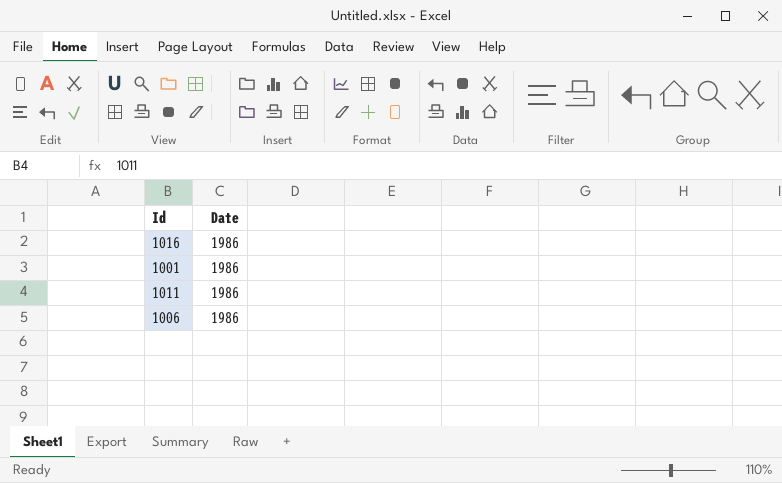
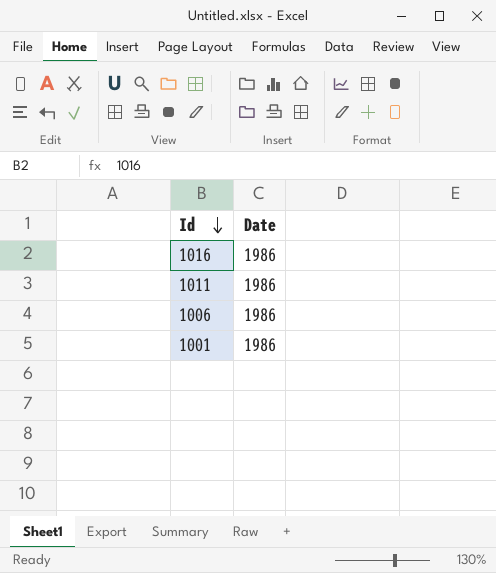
row order: none -> Id descending

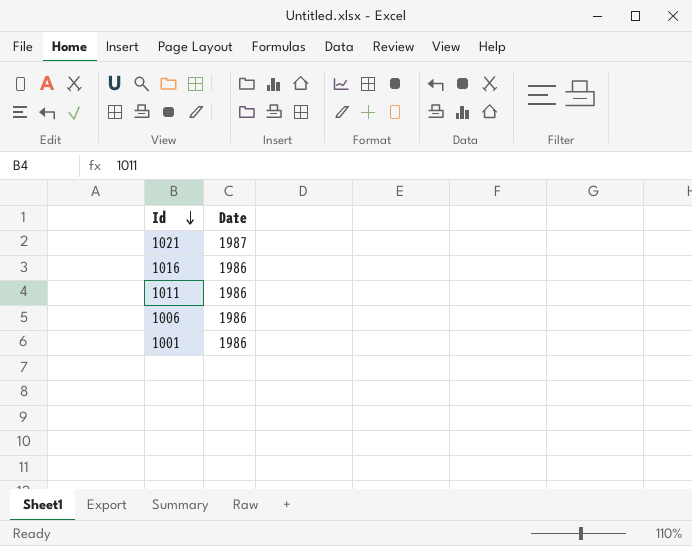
row 1021: none -> 1987

